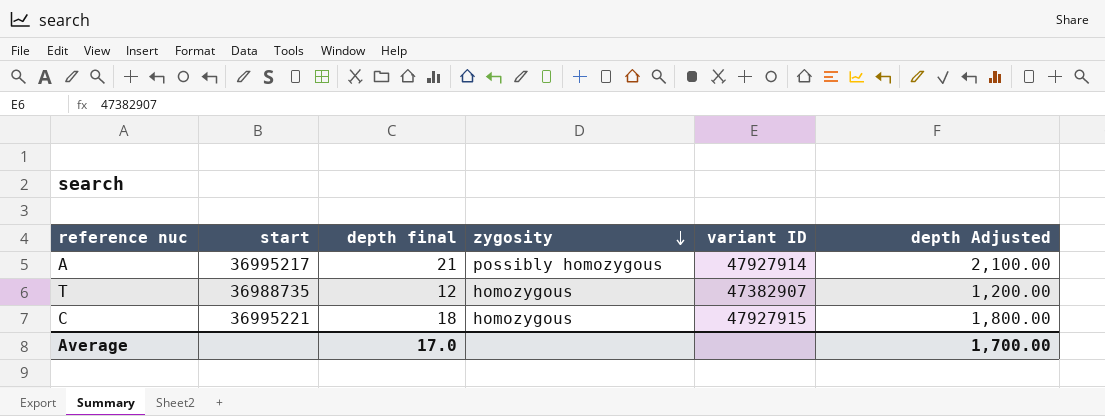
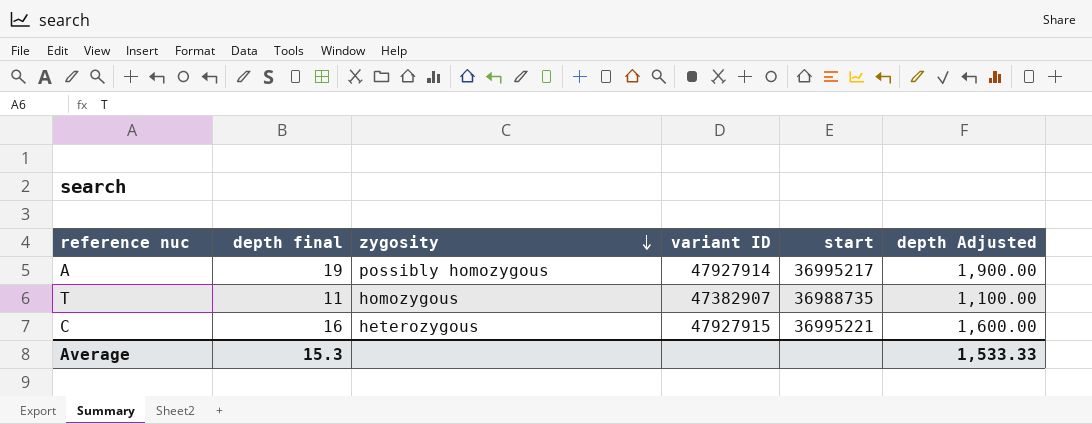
column start | position: 2 -> 5
A | depth final: 21 -> 19
A | depth Adjusted: 2,100.00 -> 1,900.00
T | depth final: 12 -> 11
T | depth Adjusted: 1,200.00 -> 1,100.00
C | depth final: 18 -> 16
C | zygosity: homozygous -> heterozygous
C | depth Adjusted: 1,800.00 -> 1,600.00
Average | depth final: 17.0 -> 15.3
Average | depth Adjusted: 1,700.00 -> 1,533.33

